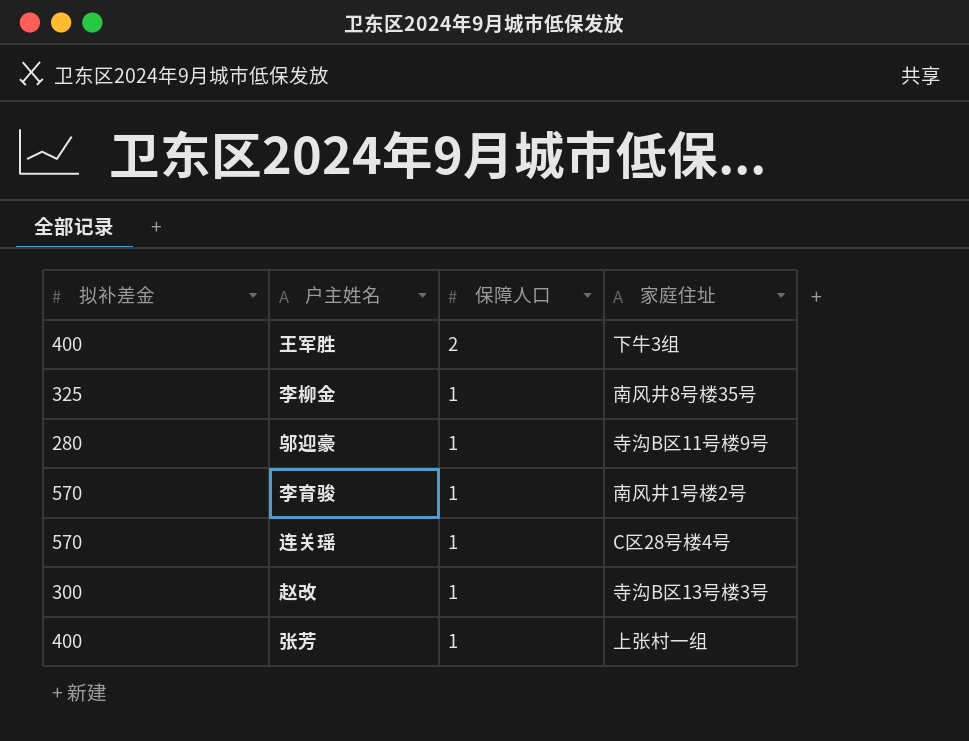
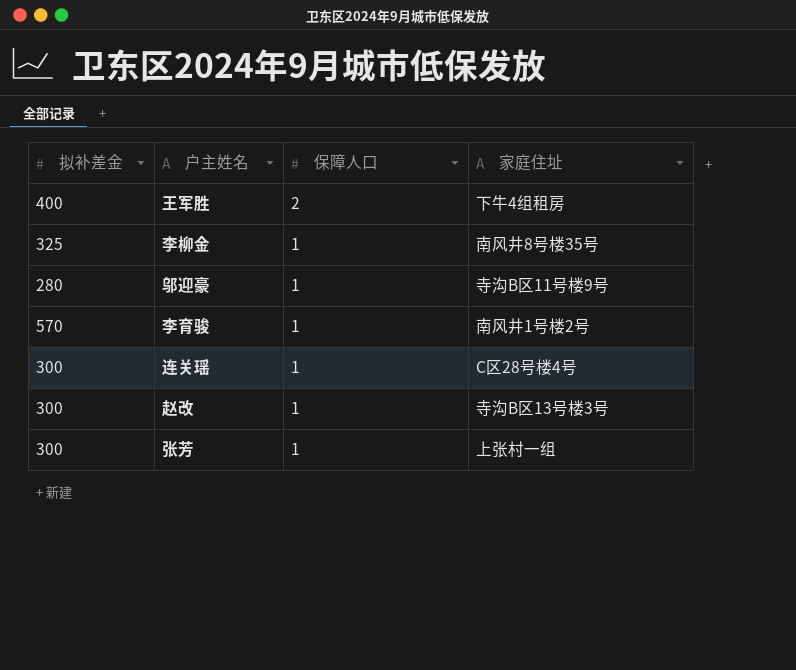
王军胜 | 家庭住址: 下牛3组 -> 下牛4组租房
连关瑶 | 拟补差金: 570 -> 300
张芳 | 拟补差金: 400 -> 300

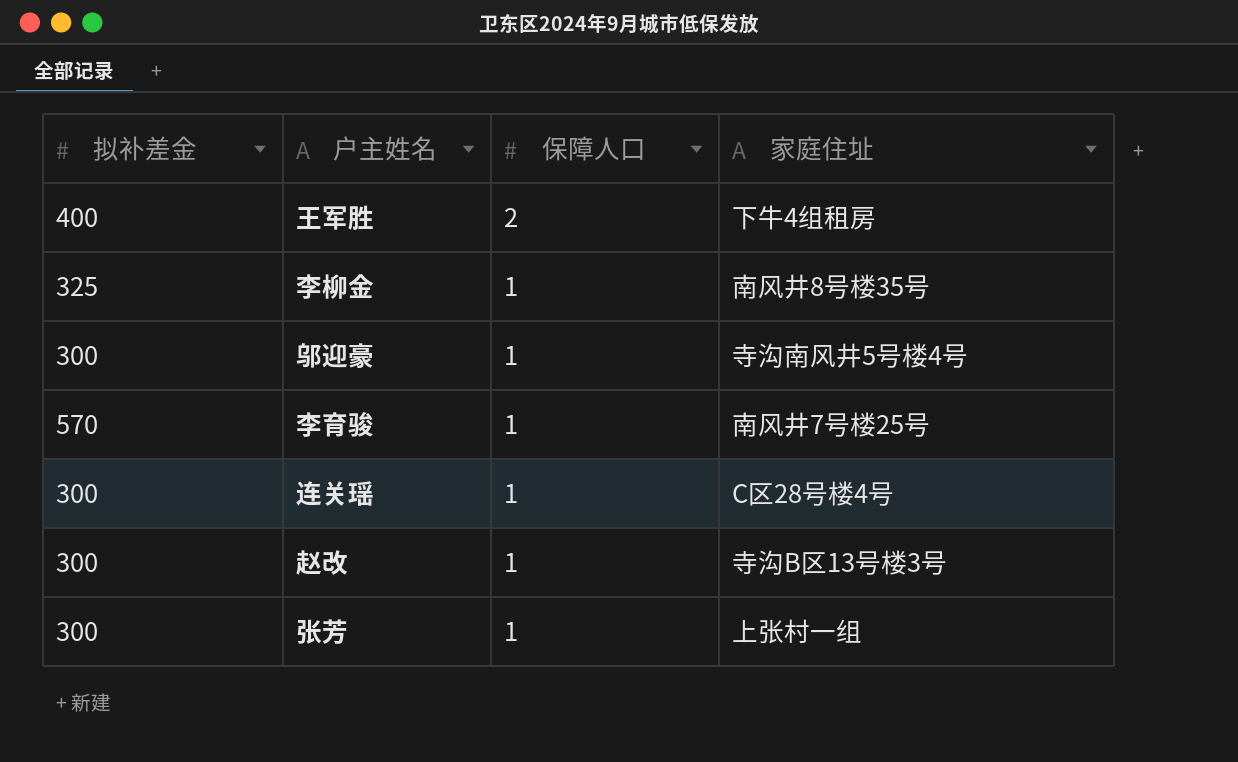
邬迎豪 | 拟补差金: 280 -> 300
邬迎豪 | 家庭住址: 寺沟B区11号楼9号 -> 寺沟南风井5号楼4号
李育骏 | 家庭住址: 南风井1号楼2号 -> 南风井7号楼25号

